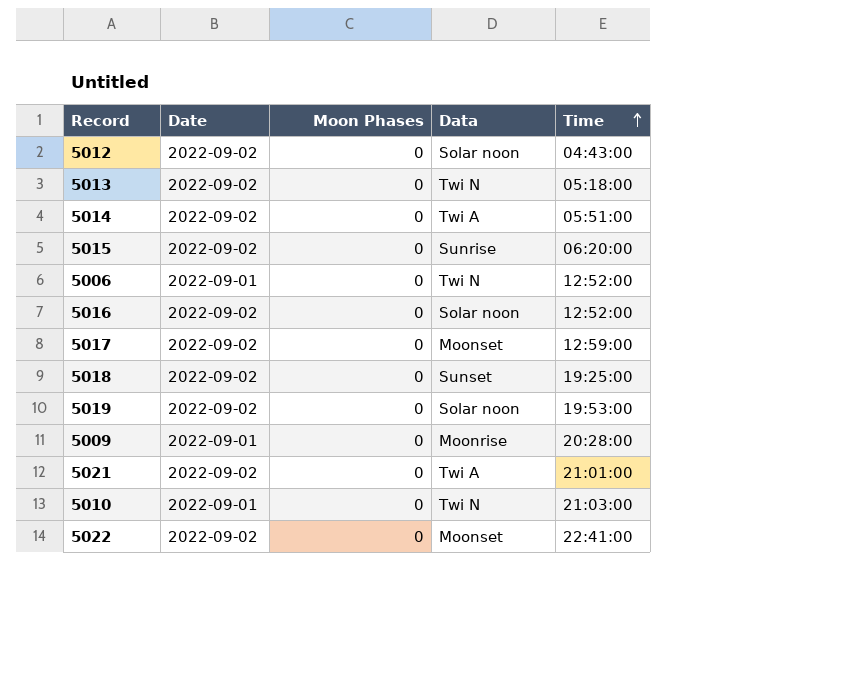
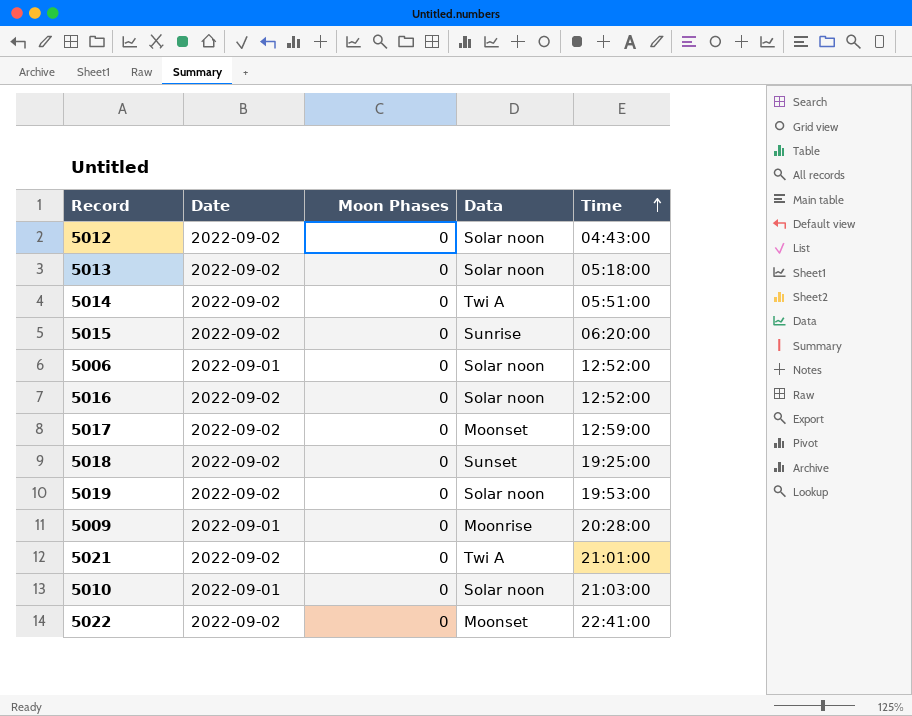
5013 | Data: Twi N -> Solar noon
5006 | Data: Twi N -> Solar noon
5010 | Data: Twi N -> Solar noon

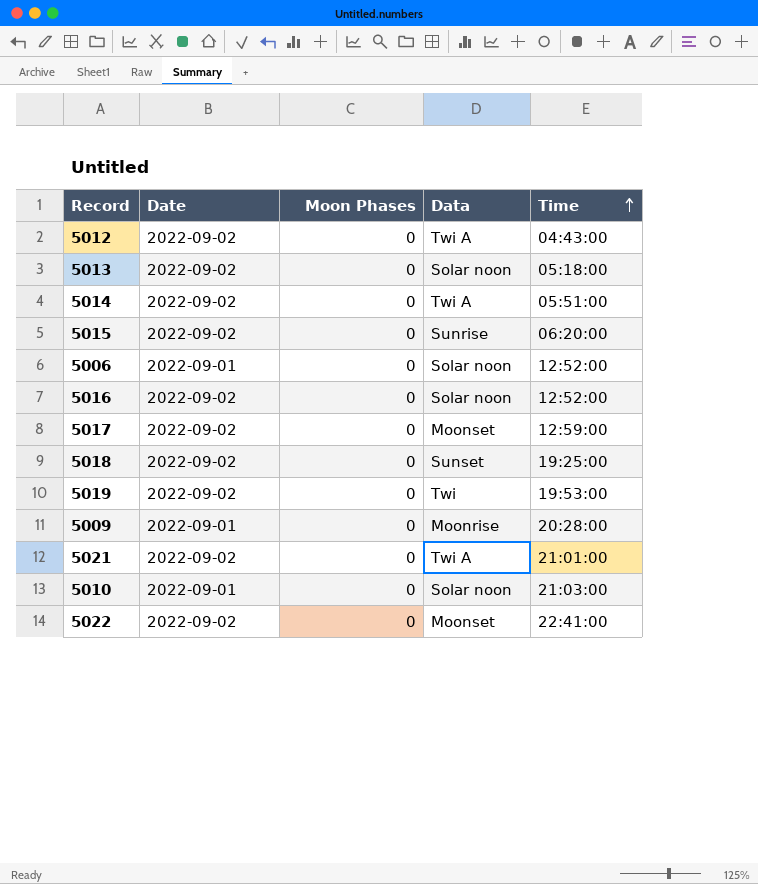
5012 | Data: Solar noon -> Twi A
5019 | Data: Solar noon -> Twi

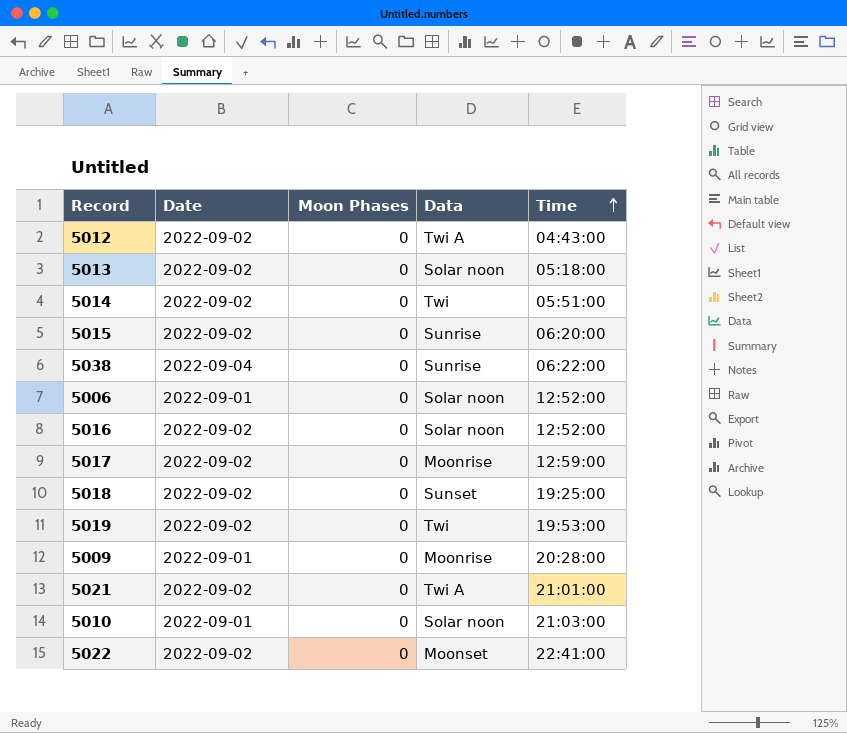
5014 | Data: Twi A -> Twi
row 5038: none -> 2022-09-04 | 0 | Sunrise | 06:22:00
5017 | Data: Moonset -> Moonrise

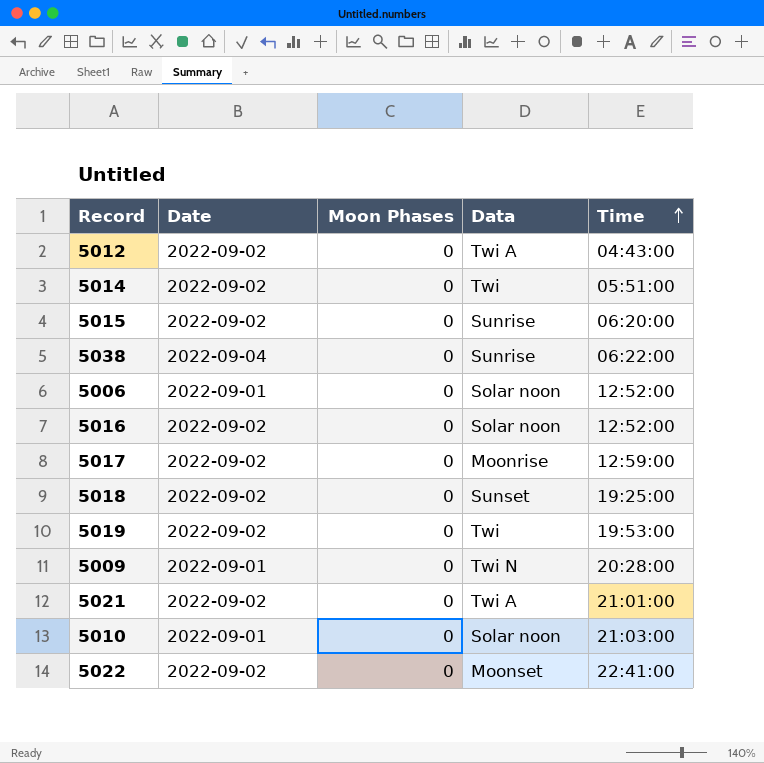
row 5013: 2022-09-02 | 0 | Solar noon | 05:18:00 -> none
5009 | Data: Moonrise -> Twi N

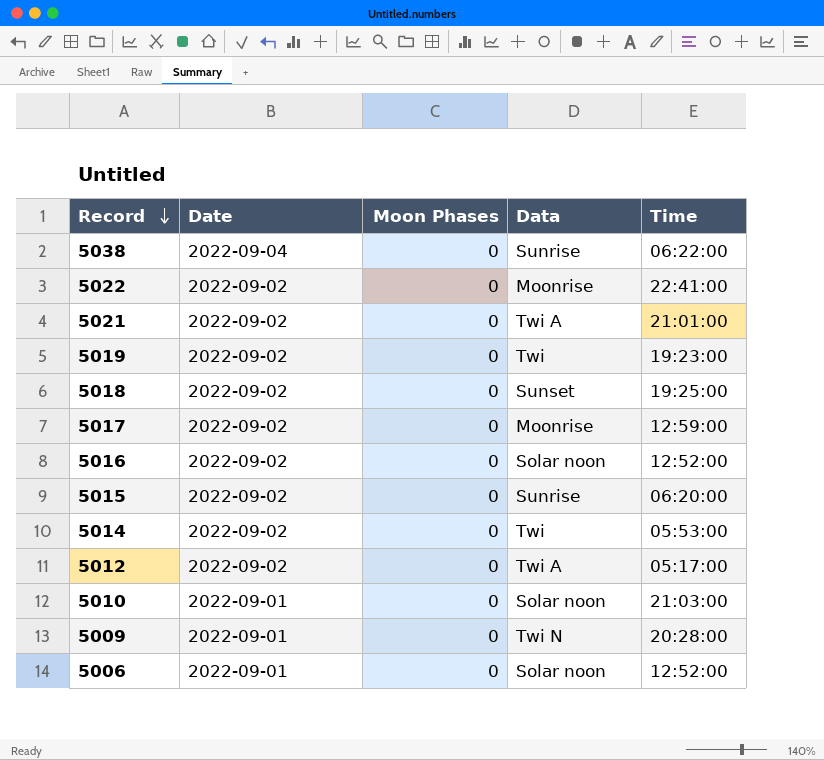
row order: Time ascending -> Record descending
5022 | Data: Moonset -> Moonrise
5019 | Time: 19:53:00 -> 19:23:00
5014 | Time: 05:51:00 -> 05:53:00
5012 | Time: 04:43:00 -> 05:17:00

